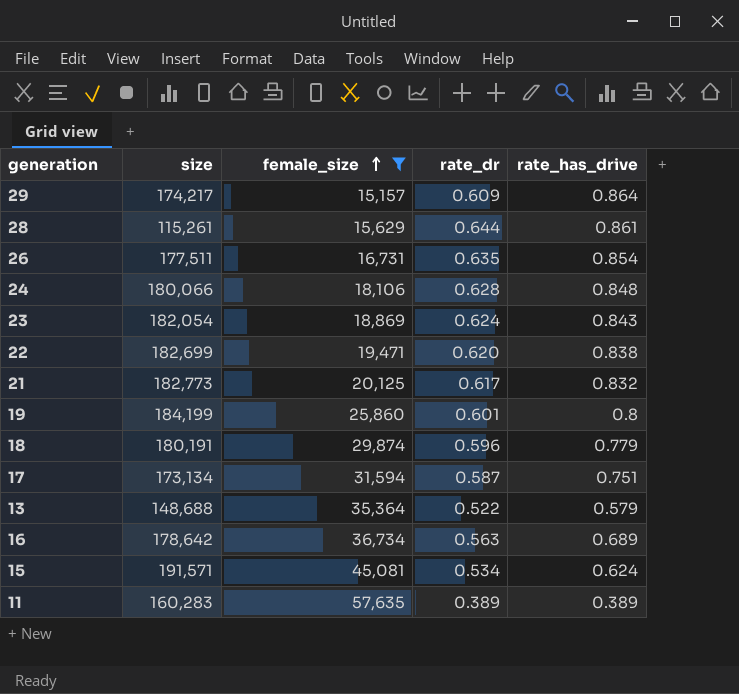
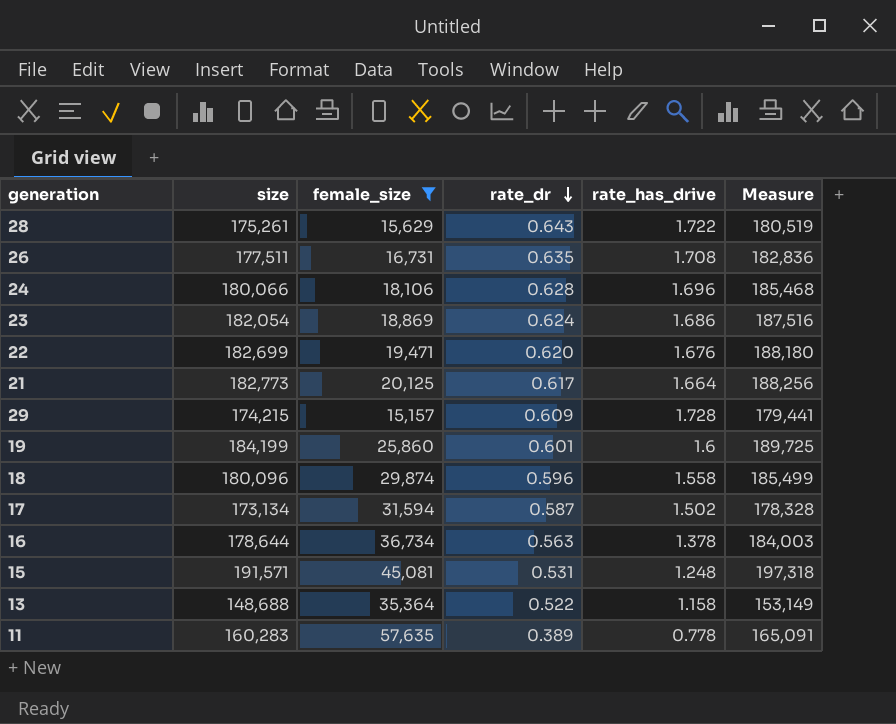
row order: female_size ascending -> rate_dr descending
column Measure | formula: none -> [size] * 1.03
28 | size: 115,261 -> 175,261
28 | rate_dr: 0.644 -> 0.643
28 | rate_has_drive: 0.861 -> 1.722
26 | rate_has_drive: 0.854 -> 1.708
24 | rate_has_drive: 0.848 -> 1.696
23 | rate_has_drive: 0.843 -> 1.686
22 | rate_has_drive: 0.838 -> 1.676
21 | rate_has_drive: 0.832 -> 1.664
29 | size: 174,217 -> 174,215
29 | rate_has_drive: 0.864 -> 1.728
19 | rate_has_drive: 0.8 -> 1.6
18 | size: 180,191 -> 180,096
18 | rate_has_drive: 0.779 -> 1.558
17 | rate_has_drive: 0.751 -> 1.502
16 | size: 178,642 -> 178,644
16 | rate_has_drive: 0.689 -> 1.378
15 | rate_dr: 0.534 -> 0.531
15 | rate_has_drive: 0.624 -> 1.248
13 | rate_has_drive: 0.579 -> 1.158
11 | rate_has_drive: 0.389 -> 0.778

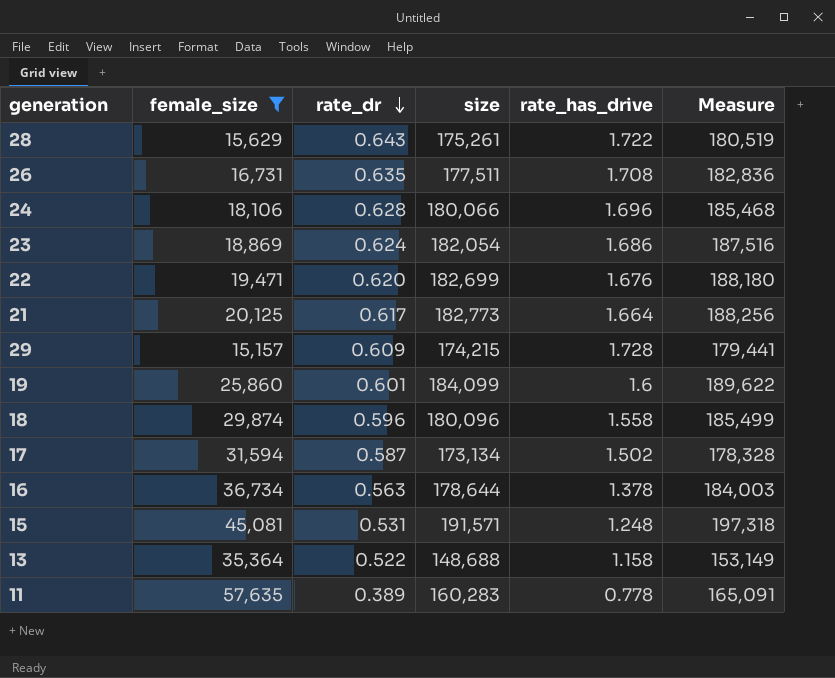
column size | position: 2 -> 4
19 | size: 184,199 -> 184,099
19 | Measure: 189,725 -> 189,622

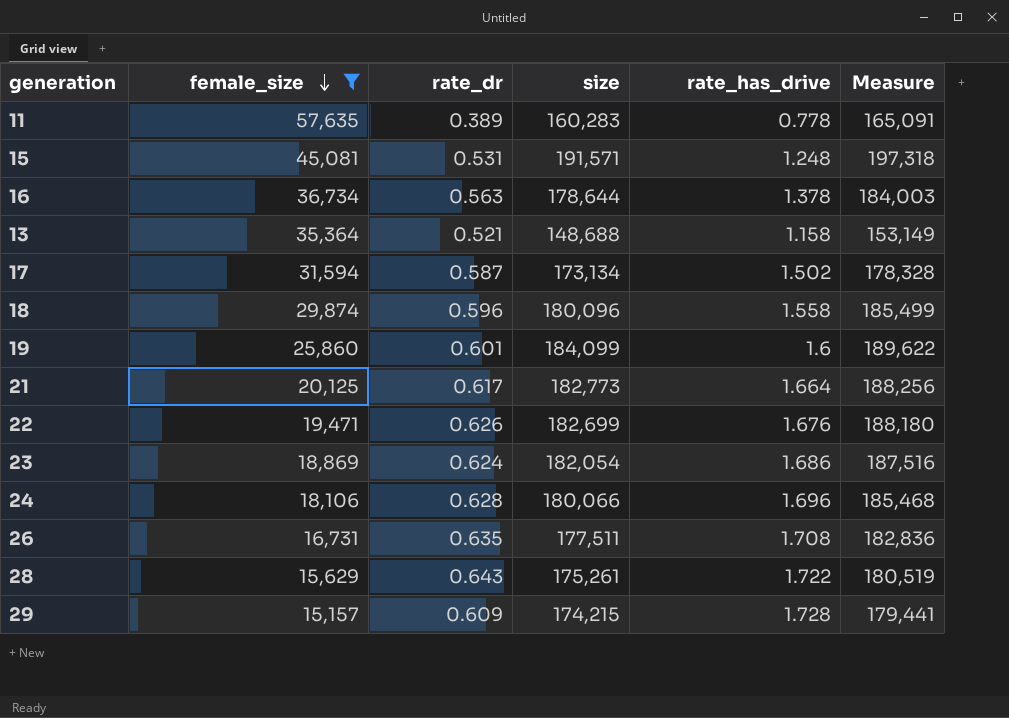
row order: rate_dr descending -> female_size descending
13 | rate_dr: 0.522 -> 0.521
22 | rate_dr: 0.620 -> 0.626

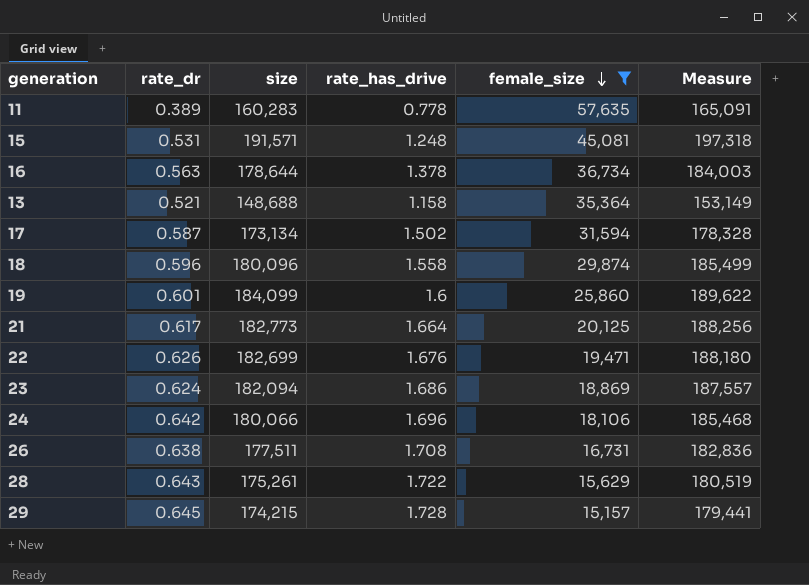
column female_size | position: 2 -> 5
23 | size: 182,054 -> 182,094
23 | Measure: 187,516 -> 187,557
24 | rate_dr: 0.628 -> 0.642
26 | rate_dr: 0.635 -> 0.638
29 | rate_dr: 0.609 -> 0.645

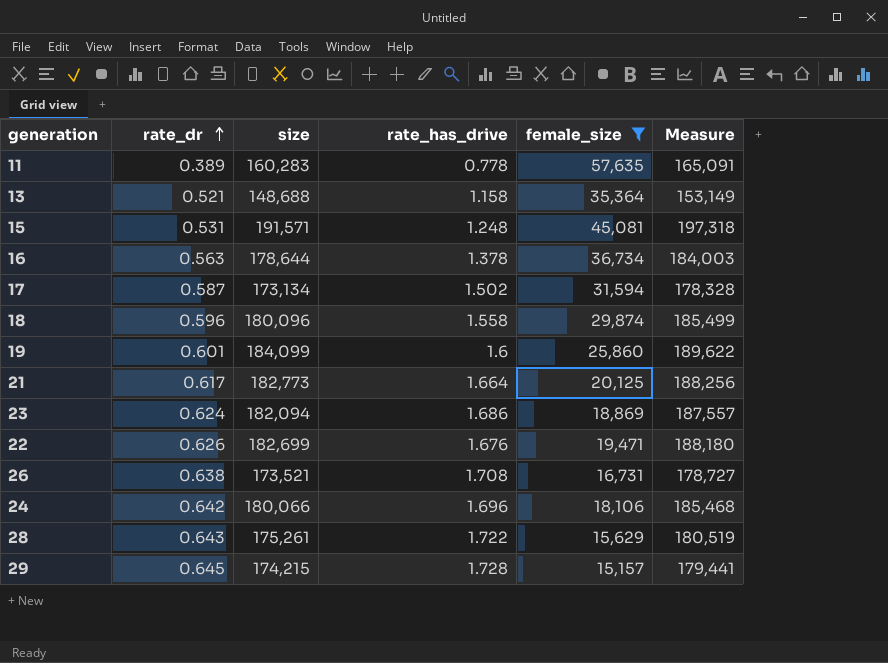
row order: female_size descending -> rate_dr ascending
26 | size: 177,511 -> 173,521
26 | Measure: 182,836 -> 178,727

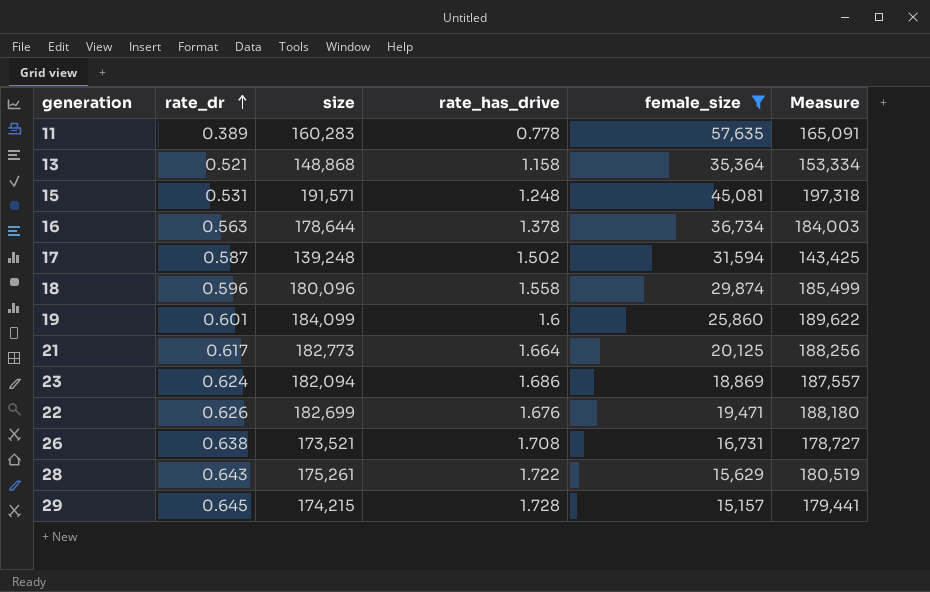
row 24: 0.642 | 180,066 | 1.696 | 18,106 | 185,468 -> none
13 | size: 148,688 -> 148,868
13 | Measure: 153,149 -> 153,334
17 | size: 173,134 -> 139,248
17 | Measure: 178,328 -> 143,425

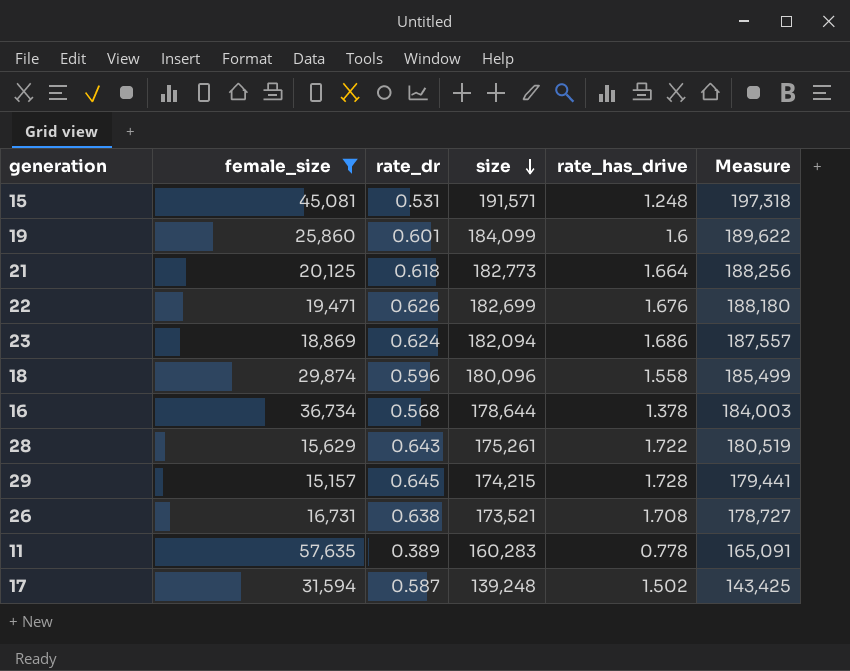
row order: rate_dr ascending -> size descending
column female_size | position: 5 -> 2
row 13: 0.521 | 148,868 | 1.158 | 35,364 | 153,334 -> none
21 | rate_dr: 0.617 -> 0.618
16 | rate_dr: 0.563 -> 0.568

